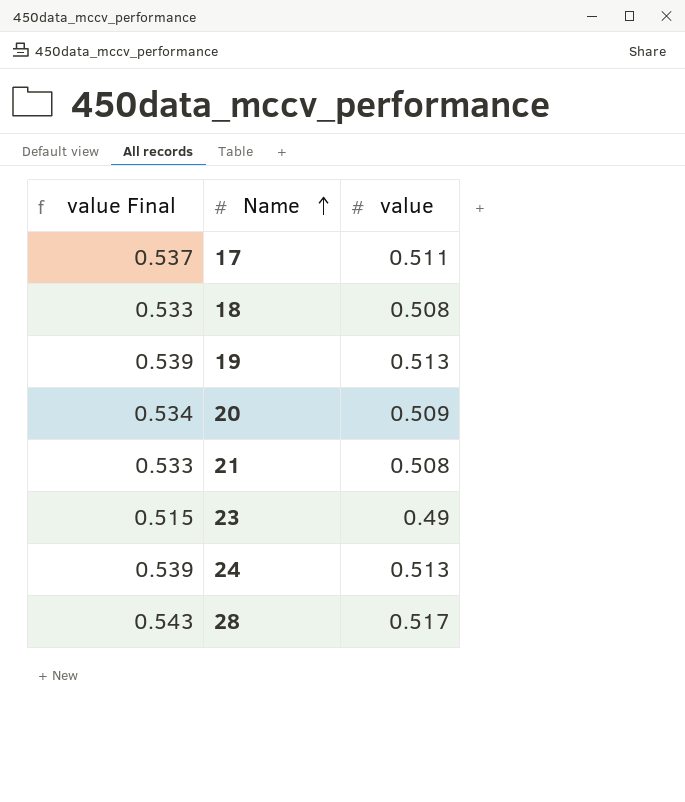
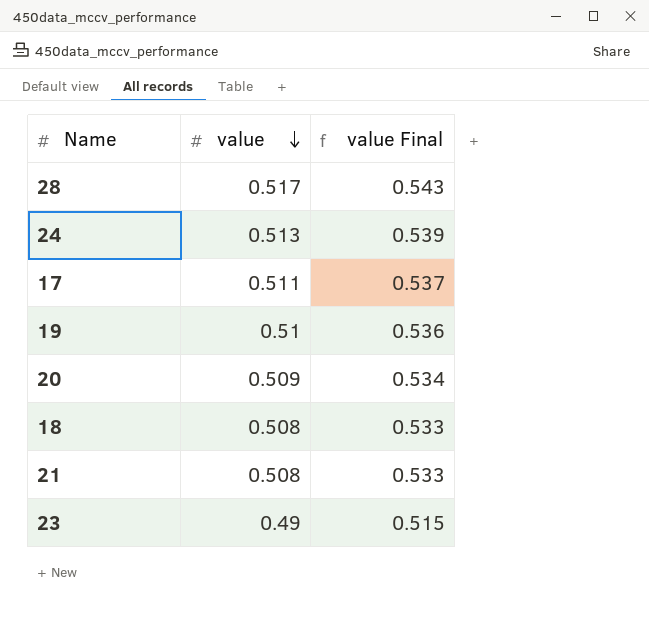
row order: Name ascending -> value descending
column value Final | position: 1 -> 3
19 | value: 0.513 -> 0.51
19 | value Final: 0.539 -> 0.536

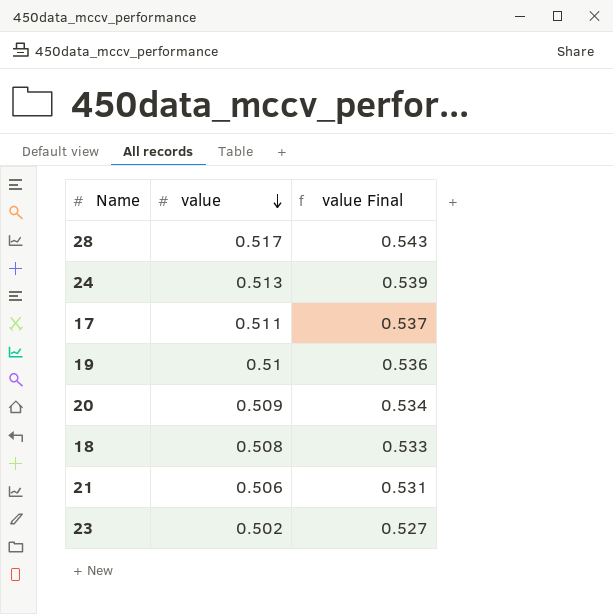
21 | value: 0.508 -> 0.506
21 | value Final: 0.533 -> 0.531
23 | value: 0.49 -> 0.502
23 | value Final: 0.515 -> 0.527

